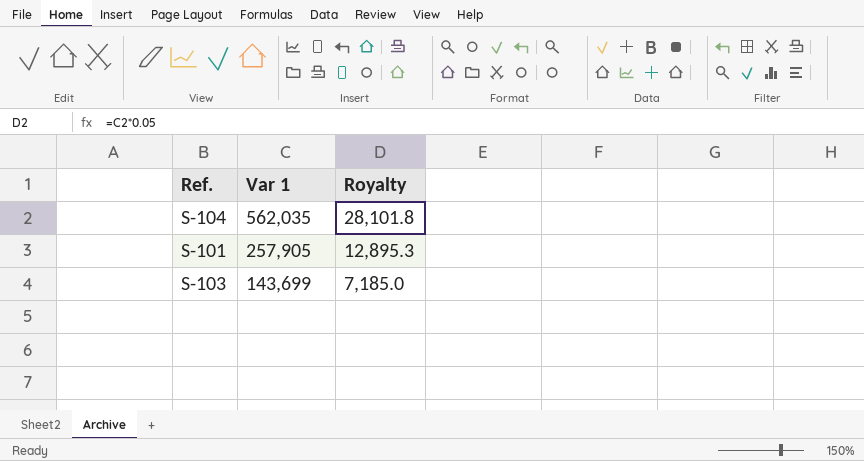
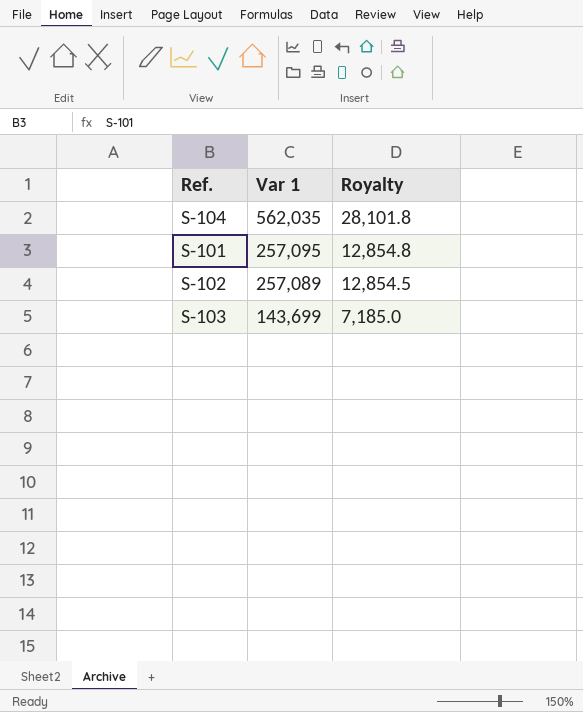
S-101 | Var 1: 257,905 -> 257,095
S-101 | Royalty: 12,895.3 -> 12,854.8
row S-102: none -> 257,089 | 12,854.5

